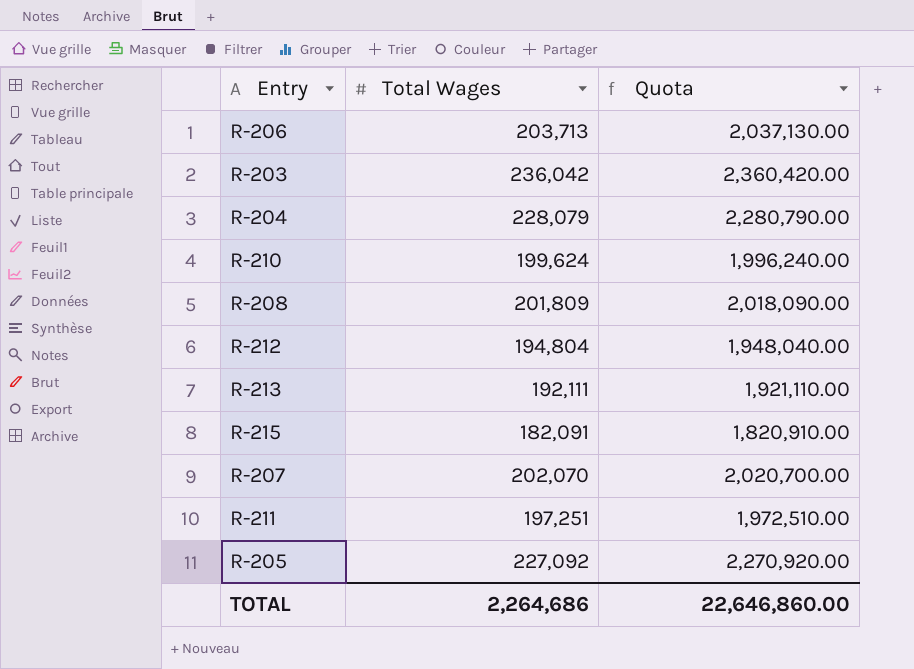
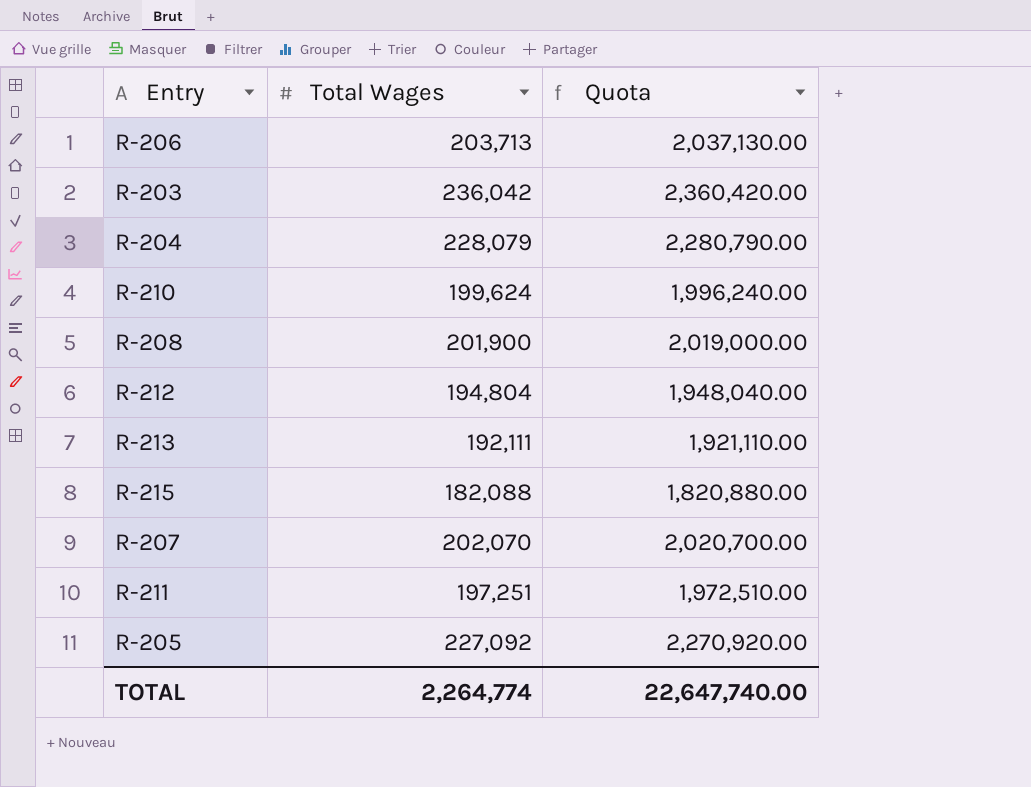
R-208 | Total Wages: 201,809 -> 201,900
R-208 | Quota: 2,018,090.00 -> 2,019,000.00
R-215 | Total Wages: 182,091 -> 182,088
R-215 | Quota: 1,820,910.00 -> 1,820,880.00
TOTAL | Total Wages: 2,264,686 -> 2,264,774
TOTAL | Quota: 22,646,860.00 -> 22,647,740.00

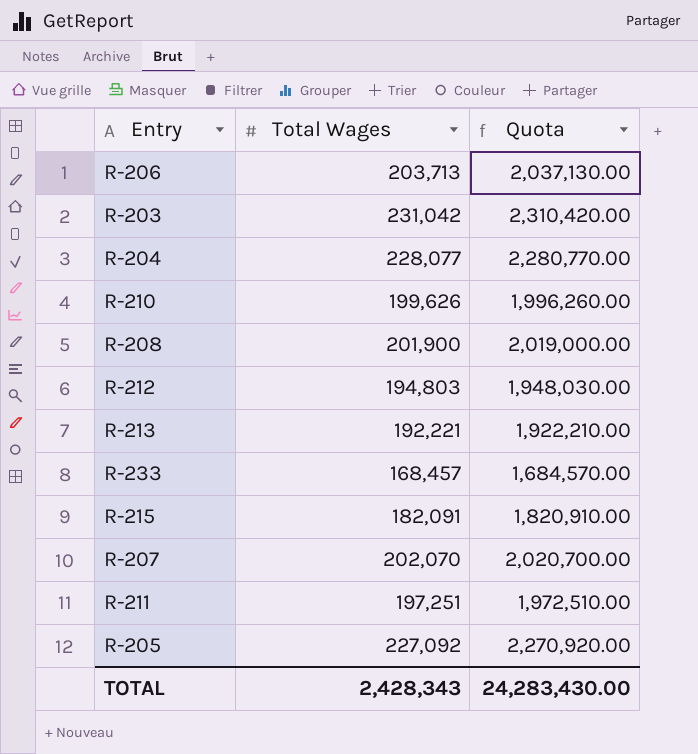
R-203 | Total Wages: 236,042 -> 231,042
R-203 | Quota: 2,360,420.00 -> 2,310,420.00
R-204 | Total Wages: 228,079 -> 228,077
R-204 | Quota: 2,280,790.00 -> 2,280,770.00
R-210 | Total Wages: 199,624 -> 199,626
R-210 | Quota: 1,996,240.00 -> 1,996,260.00
R-212 | Total Wages: 194,804 -> 194,803
R-212 | Quota: 1,948,040.00 -> 1,948,030.00
R-213 | Total Wages: 192,111 -> 192,221
R-213 | Quota: 1,921,110.00 -> 1,922,210.00
row R-233: none -> 168,457 | 1,684,570.00
R-215 | Total Wages: 182,088 -> 182,091
R-215 | Quota: 1,820,880.00 -> 1,820,910.00
TOTAL | Total Wages: 2,264,774 -> 2,428,343
TOTAL | Quota: 22,647,740.00 -> 24,283,430.00

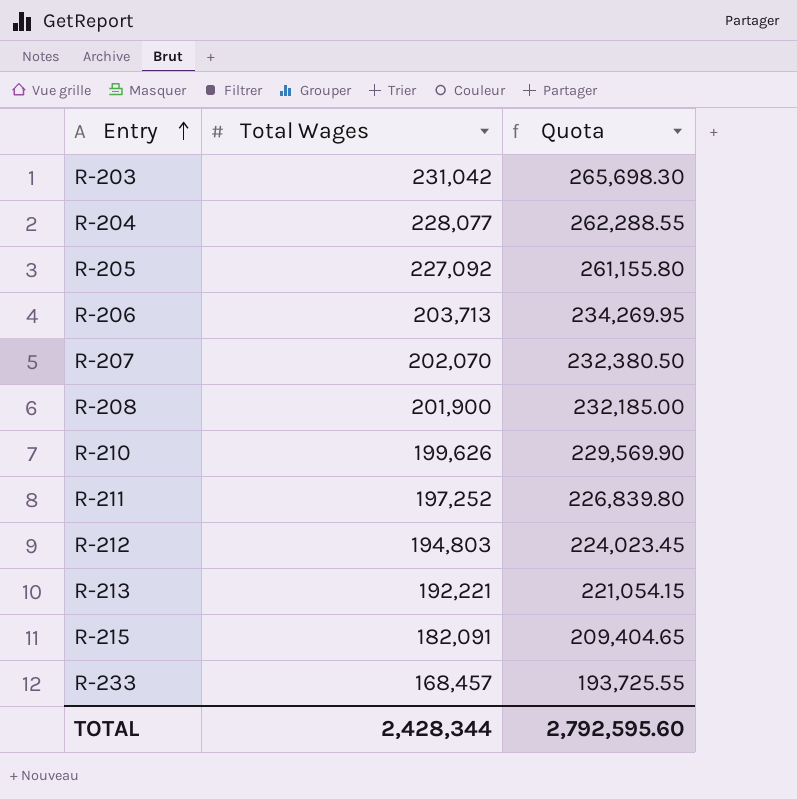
row order: none -> Entry ascending
column Quota | formula: [Total Wages] * 10 -> [Total Wages] * 1.15
R-211 | Total Wages: 197,251 -> 197,252
TOTAL | Total Wages: 2,428,343 -> 2,428,344
TOTAL | Quota: 24,283,430.00 -> 2,792,595.60

